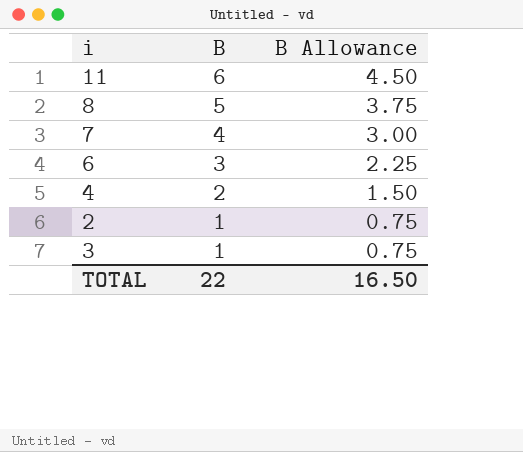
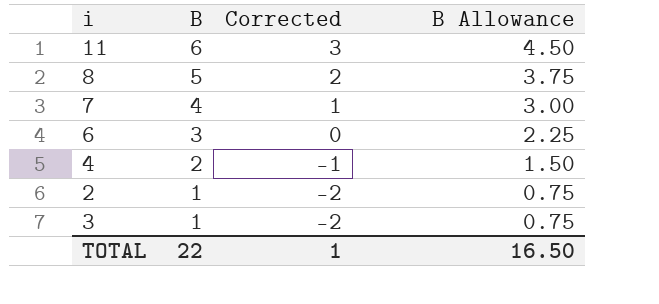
column Corrected | formula: none -> [B] - 3

